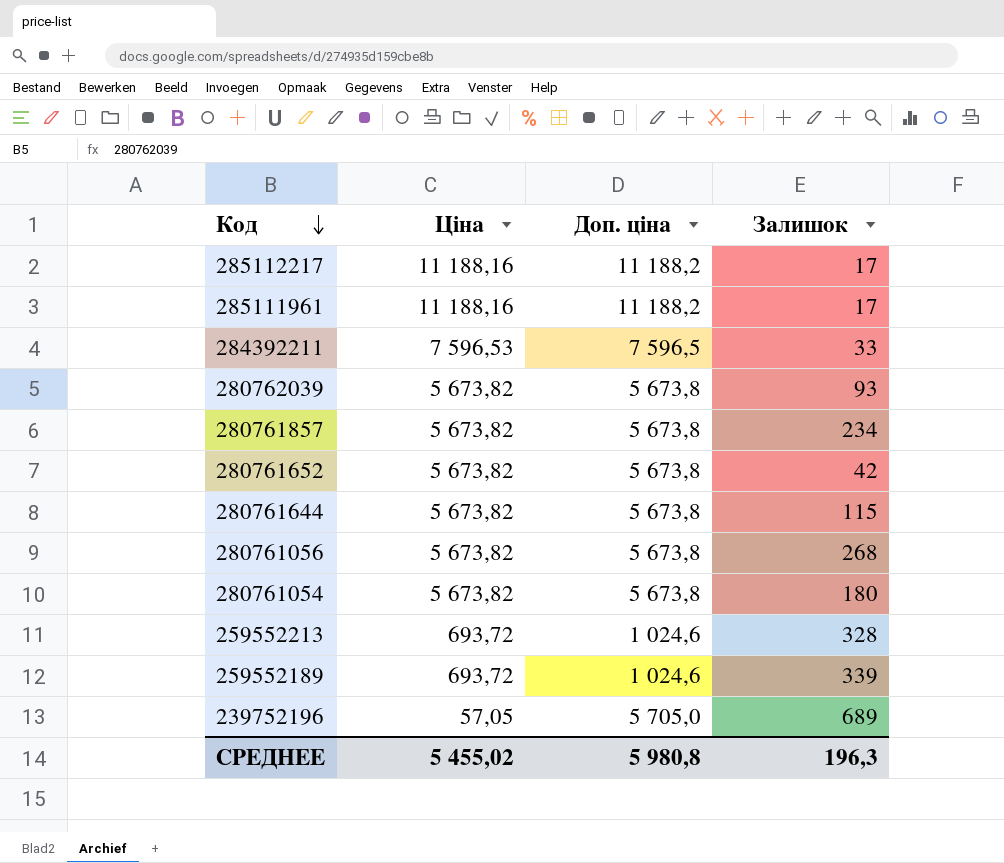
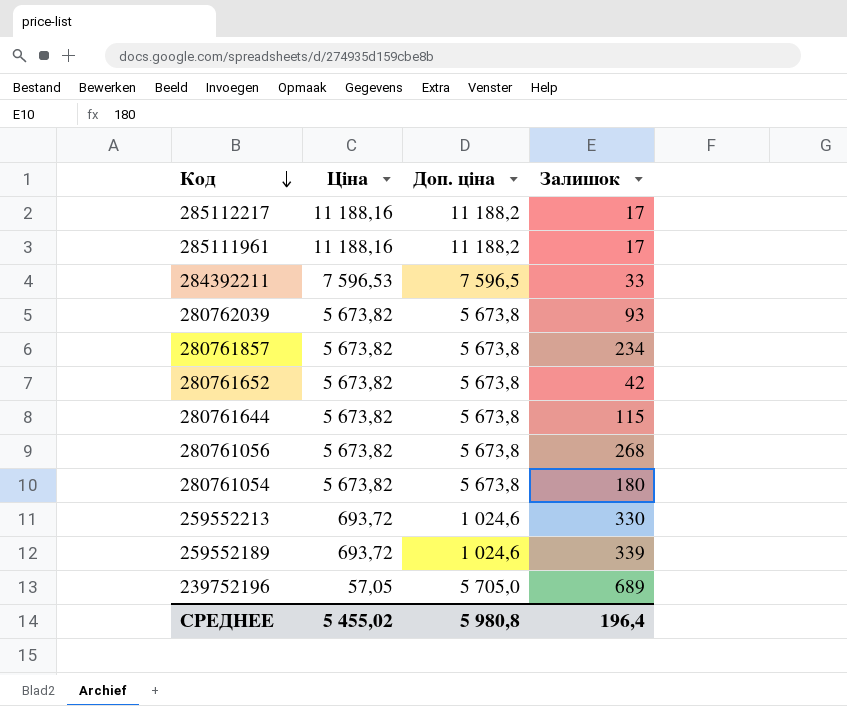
259552213 | Залишок: 328 -> 330
СРЕДНЕЕ | Залишок: 196,3 -> 196,4

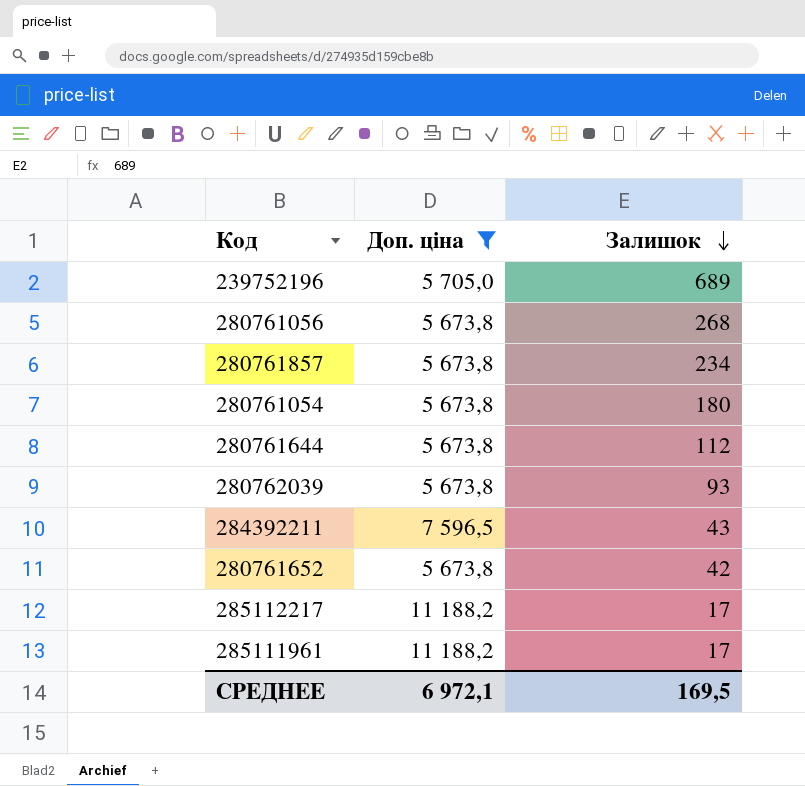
filter: none -> Доп. ціна != 1 024,6
row order: Код descending -> Залишок descending
column Ціна | position: 2 -> none
280761644 | Залишок: 115 -> 112
284392211 | Залишок: 33 -> 43
СРЕДНЕЕ | Доп. ціна: 5 980,8 -> 6 972,1
СРЕДНЕЕ | Залишок: 196,4 -> 169,5

